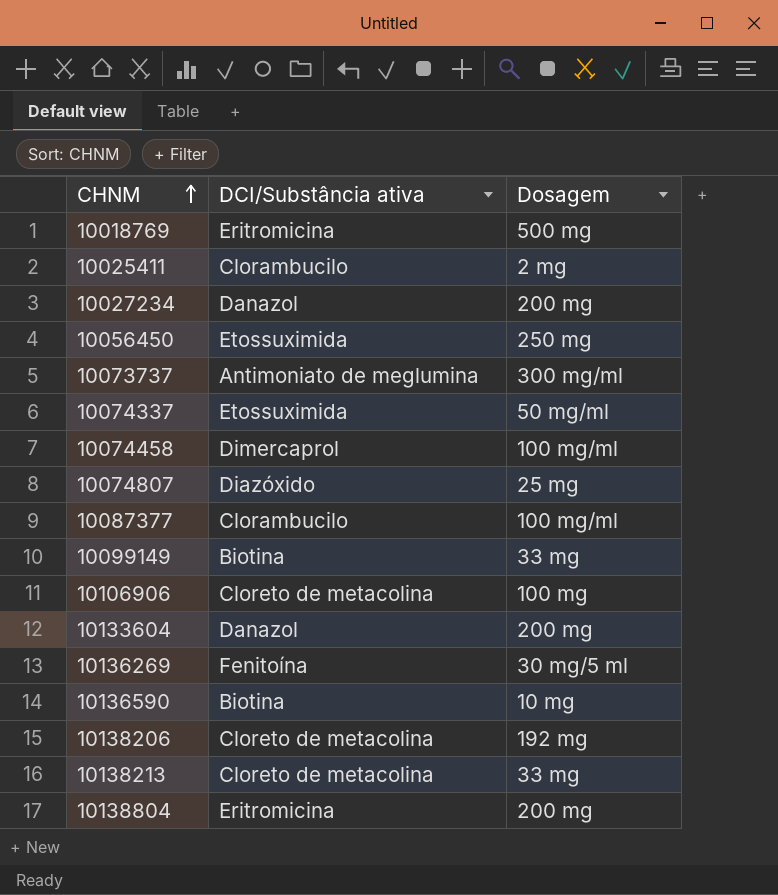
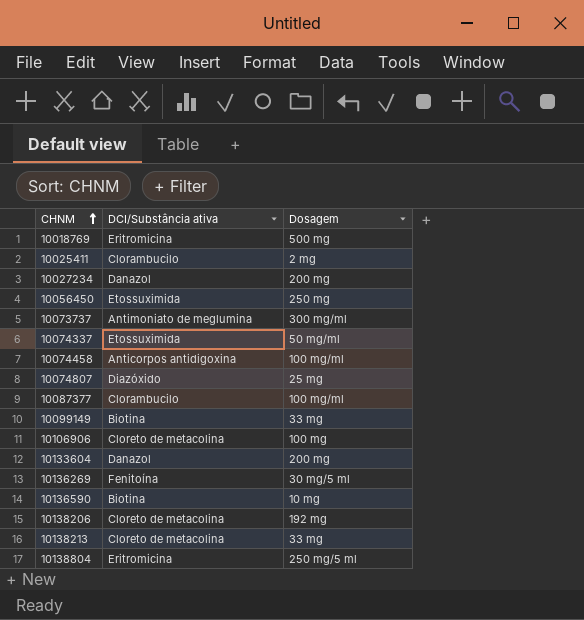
10074458 | DCI/Substância ativa: Dimercaprol -> Anticorpos antidigoxina
10138804 | Dosagem: 200 mg -> 250 mg/5 ml

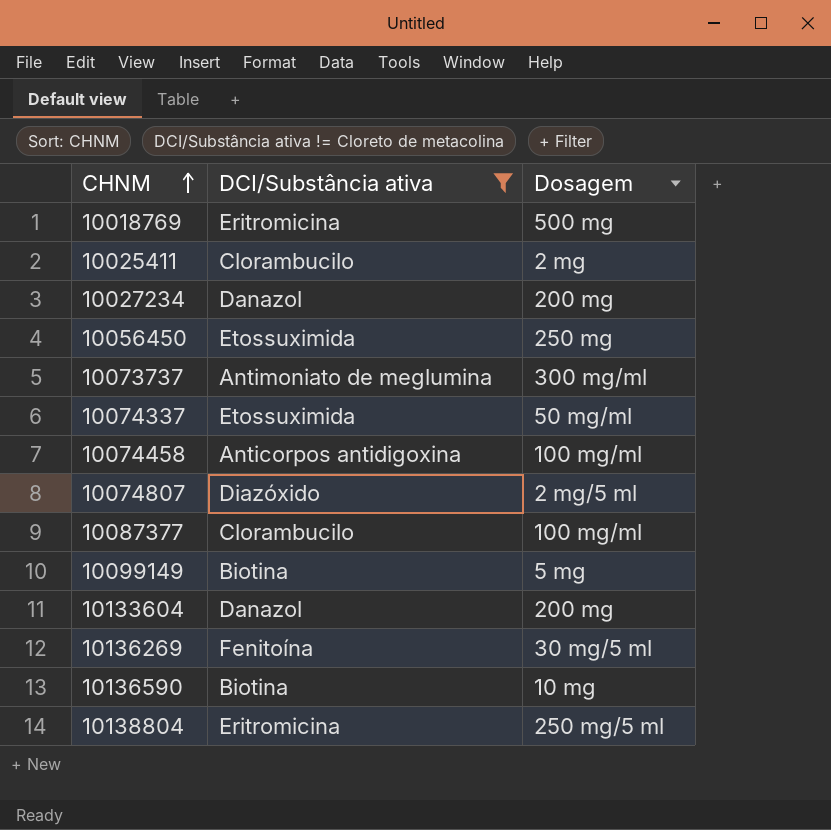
filter: none -> DCI/Substância ativa != Cloreto de metacolina
10074807 | Dosagem: 25 mg -> 2 mg/5 ml
10099149 | Dosagem: 33 mg -> 5 mg

